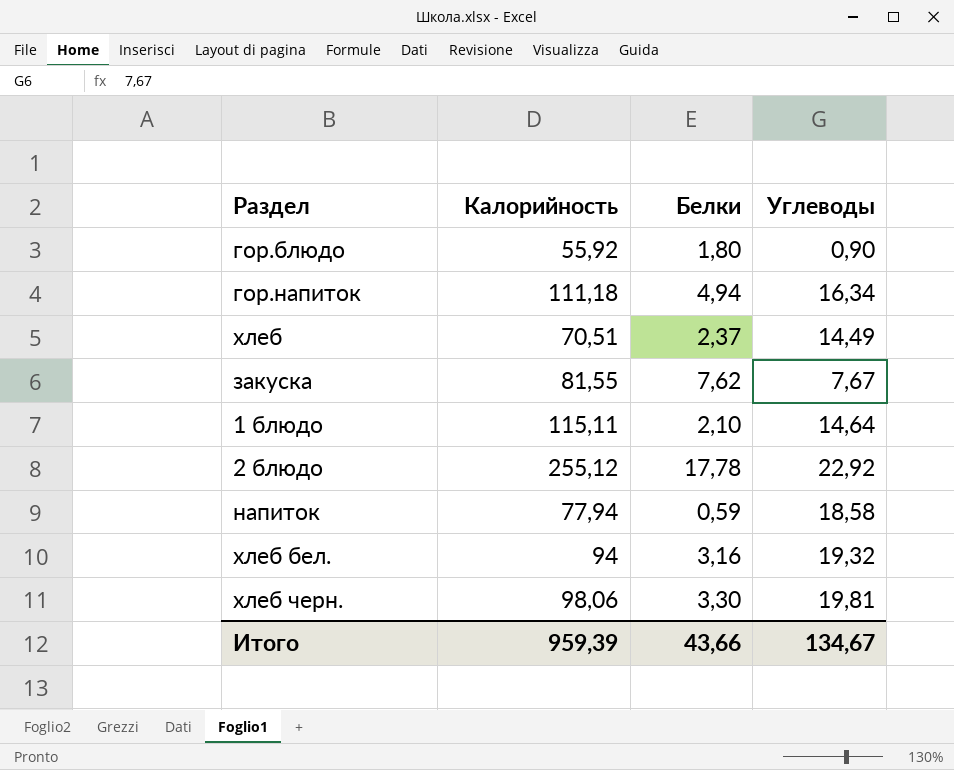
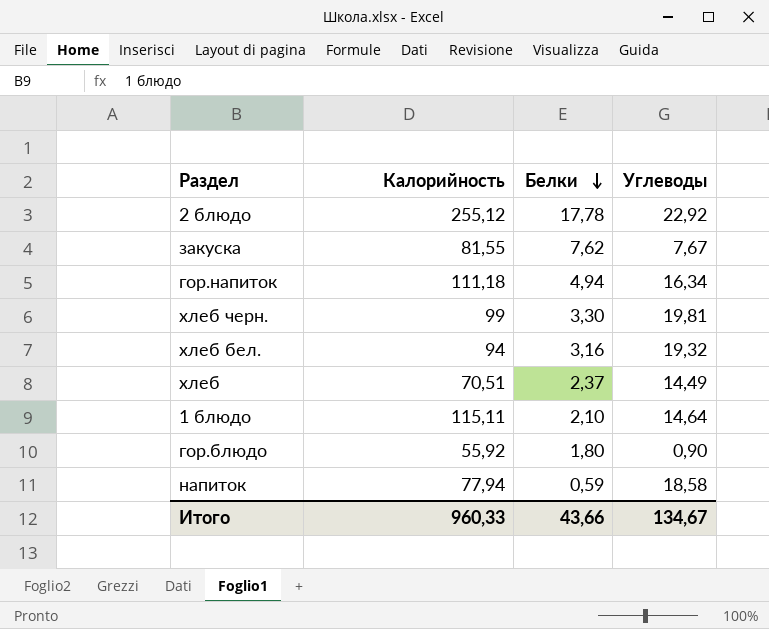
row order: none -> Белки descending
хлеб черн. | Калорийность: 98,06 -> 99
Итого | Калорийность: 959,39 -> 960,33

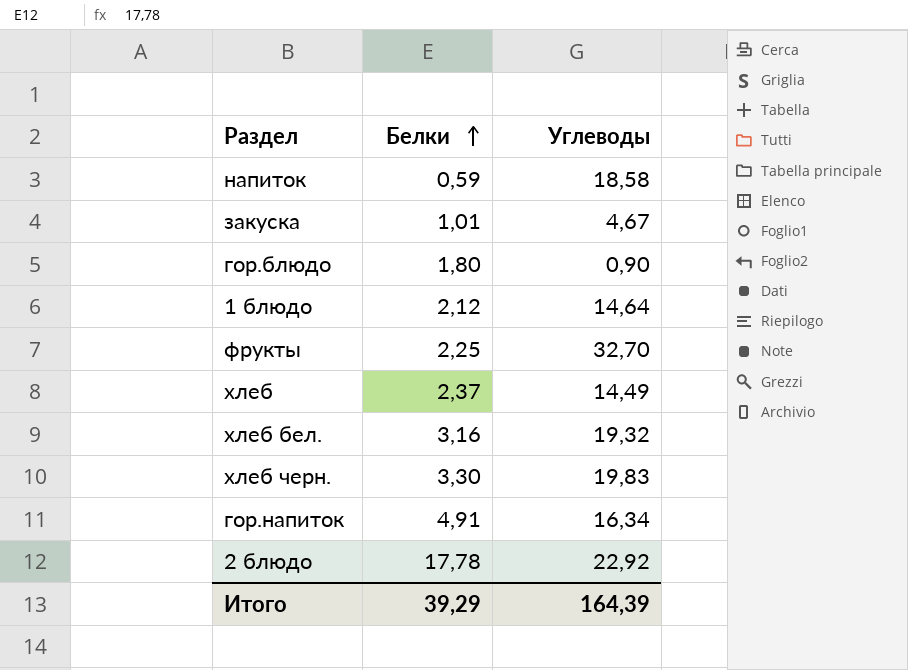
row order: Белки descending -> Белки ascending
column Калорийность | position: 2 -> none
закуска | Белки: 7,62 -> 1,01
закуска | Углеводы: 7,67 -> 4,67
1 блюдо | Белки: 2,10 -> 2,12
row фрукты: none -> 2,25 | 32,70
хлеб черн. | Углеводы: 19,81 -> 19,83
гор.напиток | Белки: 4,94 -> 4,91
Итого | Белки: 43,66 -> 39,29
Итого | Углеводы: 134,67 -> 164,39

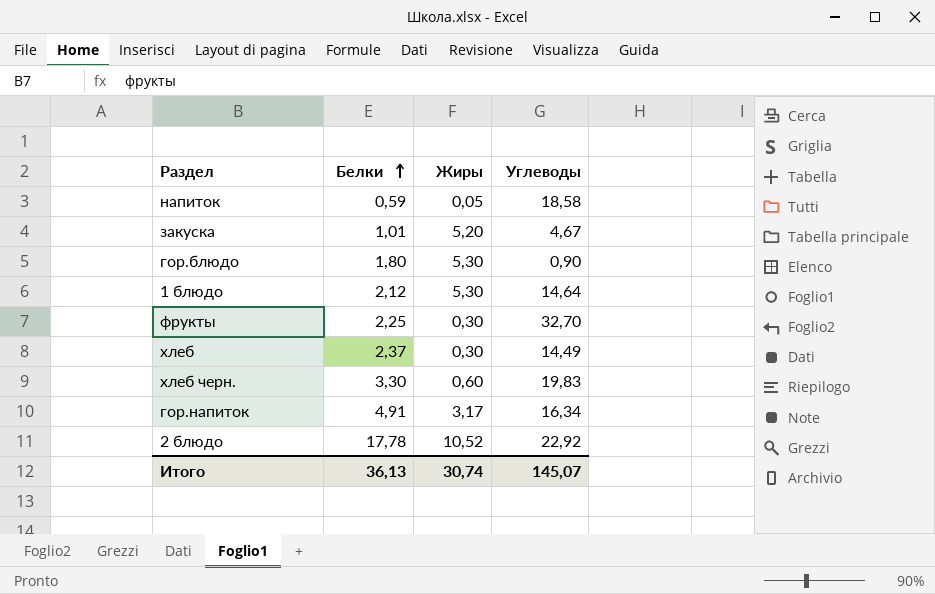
column Жиры | position: none -> 3
row хлеб бел.: 3,16 | 19,32 -> none
Итого | Белки: 39,29 -> 36,13
Итого | Углеводы: 164,39 -> 145,07

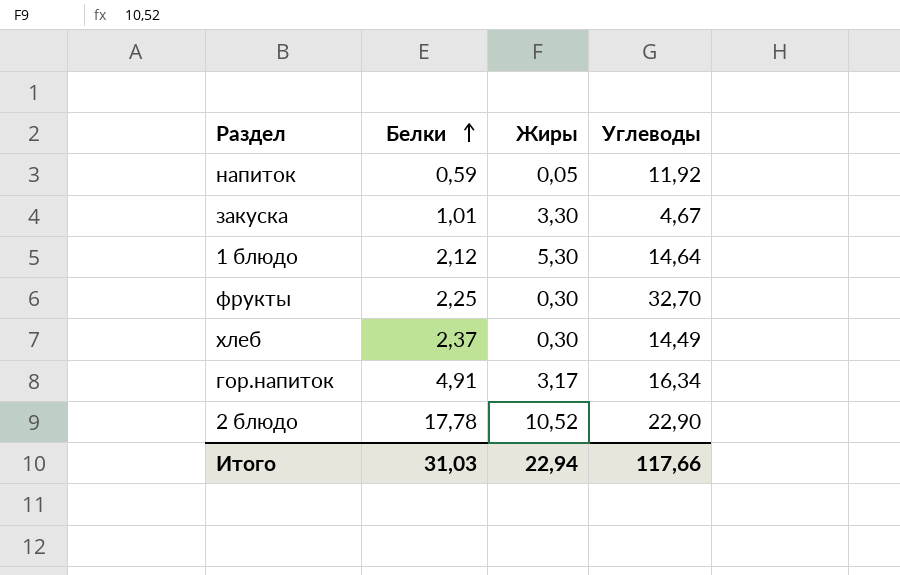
row гор.блюдо: 1,80 | 5,30 | 0,90 -> none
row хлеб черн.: 3,30 | 0,60 | 19,83 -> none
напиток | Углеводы: 18,58 -> 11,92
закуска | Жиры: 5,20 -> 3,30
2 блюдо | Углеводы: 22,92 -> 22,90
Итого | Белки: 36,13 -> 31,03
Итого | Жиры: 30,74 -> 22,94
Итого | Углеводы: 145,07 -> 117,66

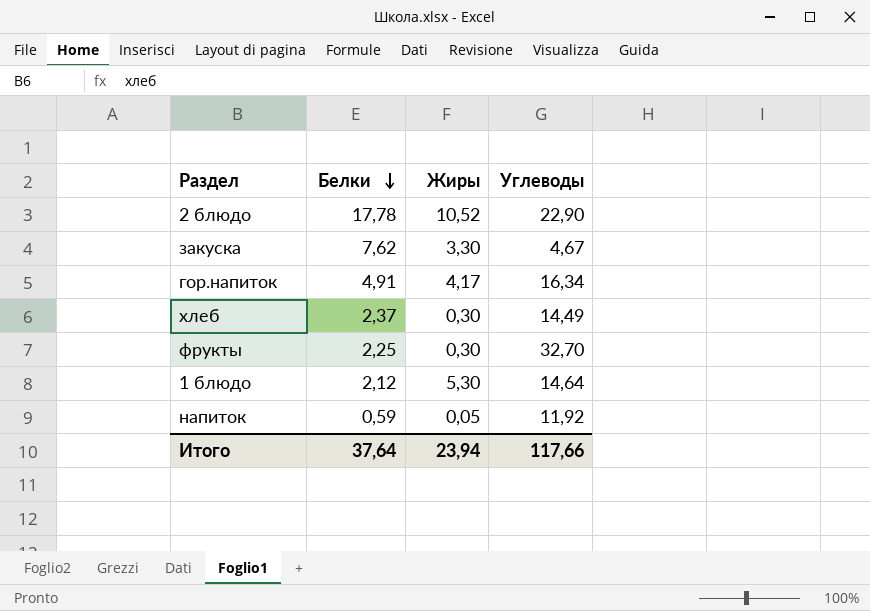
row order: Белки ascending -> Белки descending
закуска | Белки: 1,01 -> 7,62
гор.напиток | Жиры: 3,17 -> 4,17
Итого | Белки: 31,03 -> 37,64
Итого | Жиры: 22,94 -> 23,94

